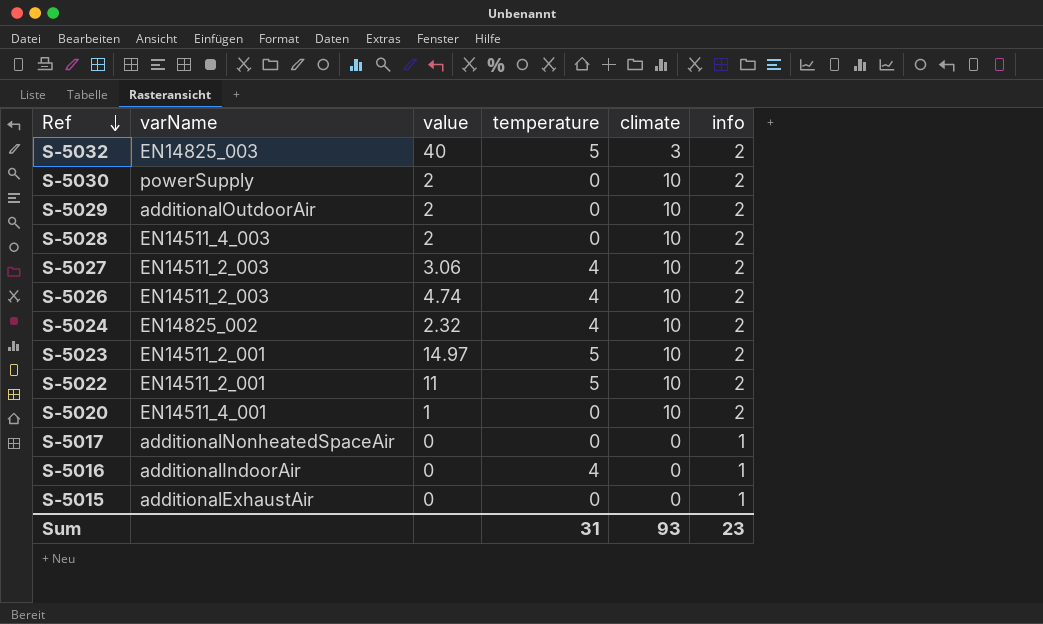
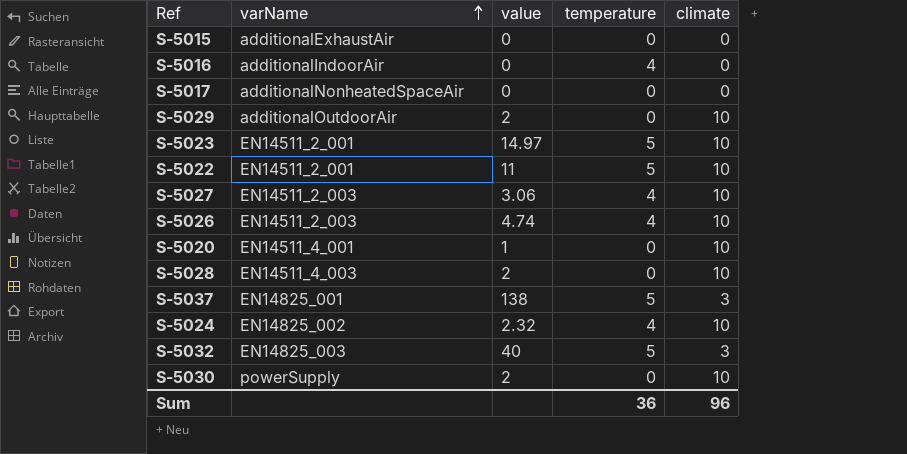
row order: Ref descending -> varName ascending
column info | position: 6 -> none
row S-5037: none -> EN14825_001 | 138 | 5 | 3
Sum | temperature: 31 -> 36
Sum | climate: 93 -> 96

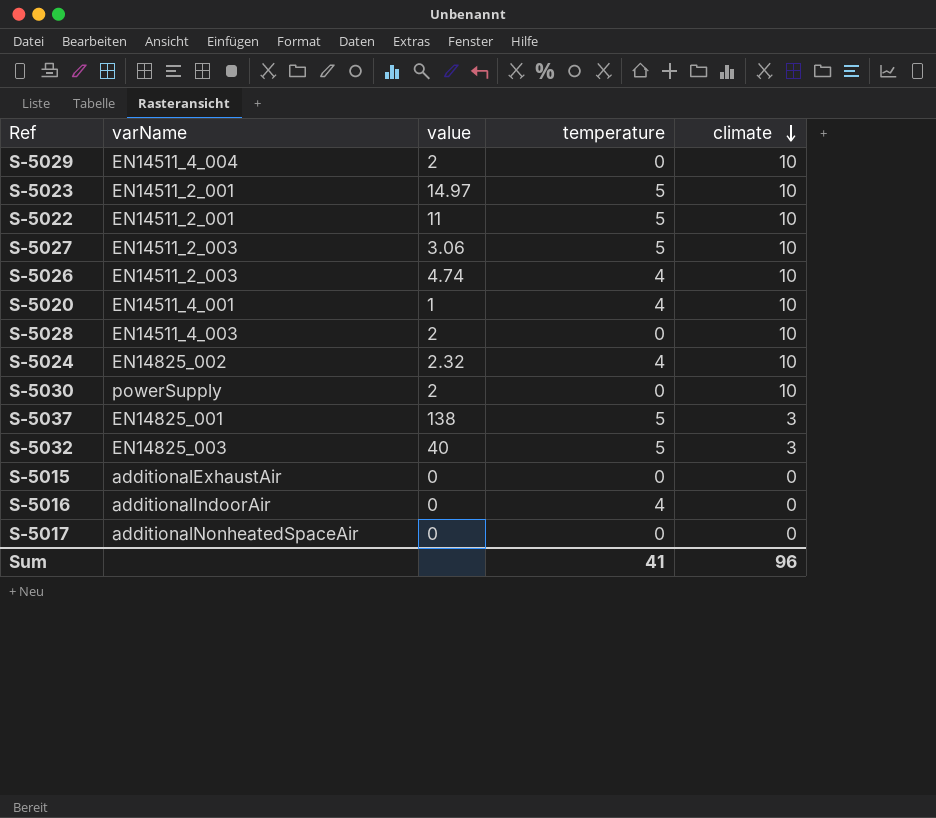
row order: varName ascending -> climate descending
S-5029 | varName: additionalOutdoorAir -> EN14511_4_004
S-5027 | temperature: 4 -> 5
S-5020 | temperature: 0 -> 4
Sum | temperature: 36 -> 41

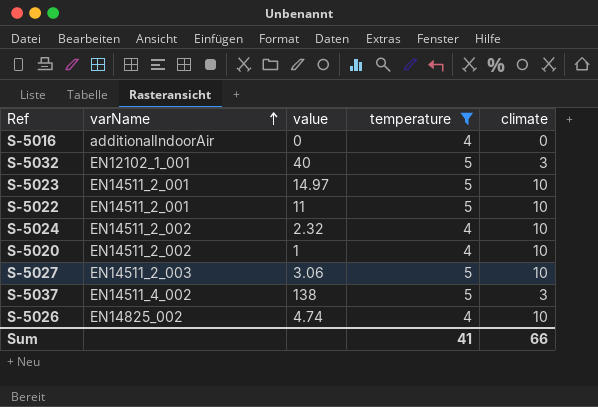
filter: none -> temperature != 0
row order: climate descending -> varName ascending
S-5032 | varName: EN14825_003 -> EN12102_1_001
S-5024 | varName: EN14825_002 -> EN14511_2_002
S-5020 | varName: EN14511_4_001 -> EN14511_2_002
S-5037 | varName: EN14825_001 -> EN14511_4_002
S-5026 | varName: EN14511_2_003 -> EN14825_002
Sum | climate: 96 -> 66

